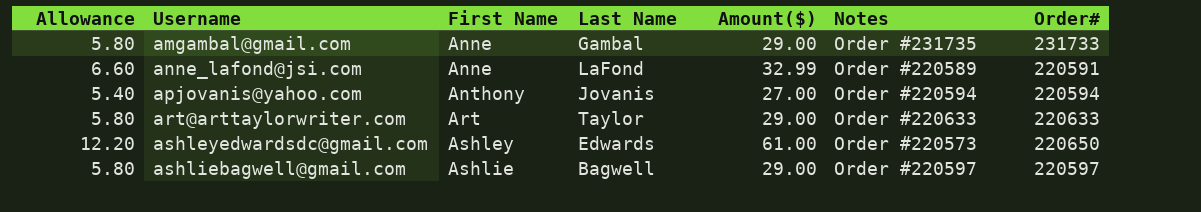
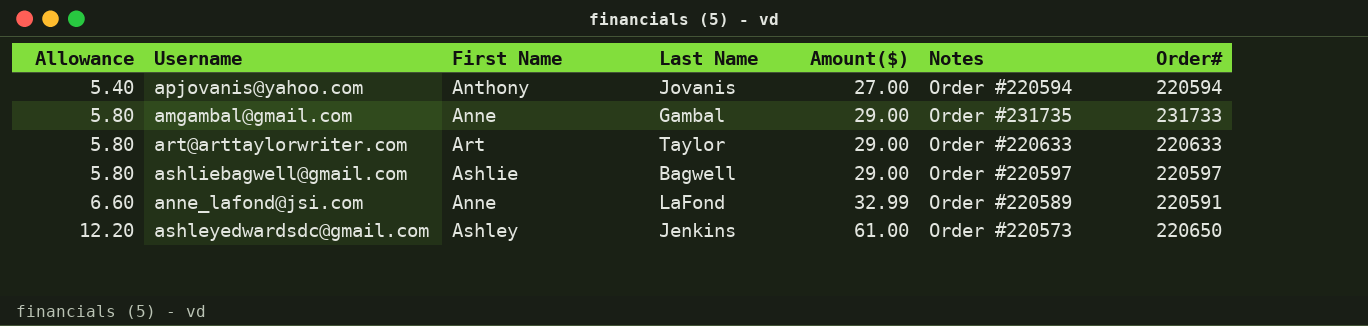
row order: Username ascending -> Allowance ascending
ashleyedwardsdc@gmail.com | Last Name: Edwards -> Jenkins

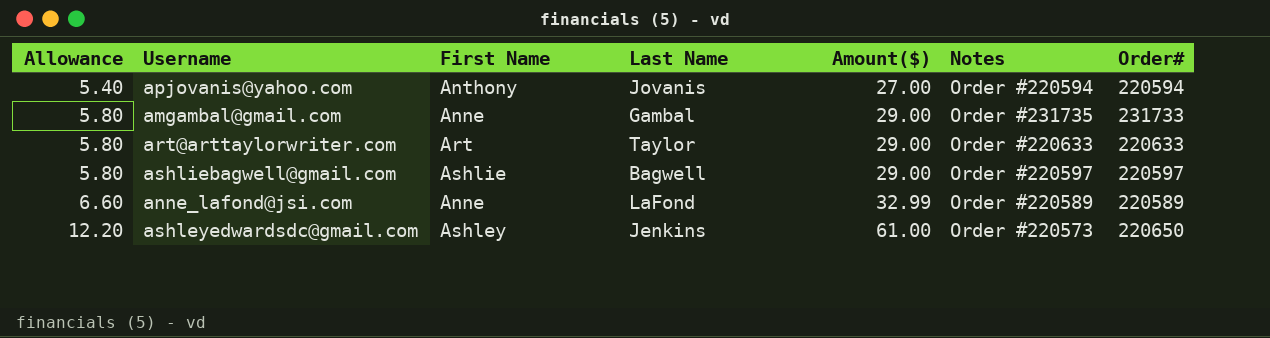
anne_lafond@jsi.com | Order#: 220591 -> 220589

